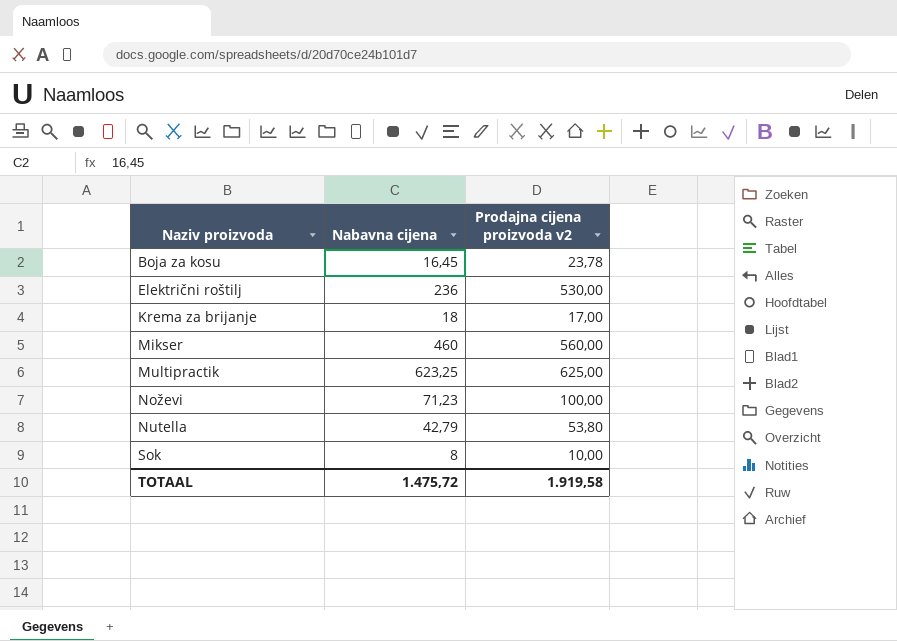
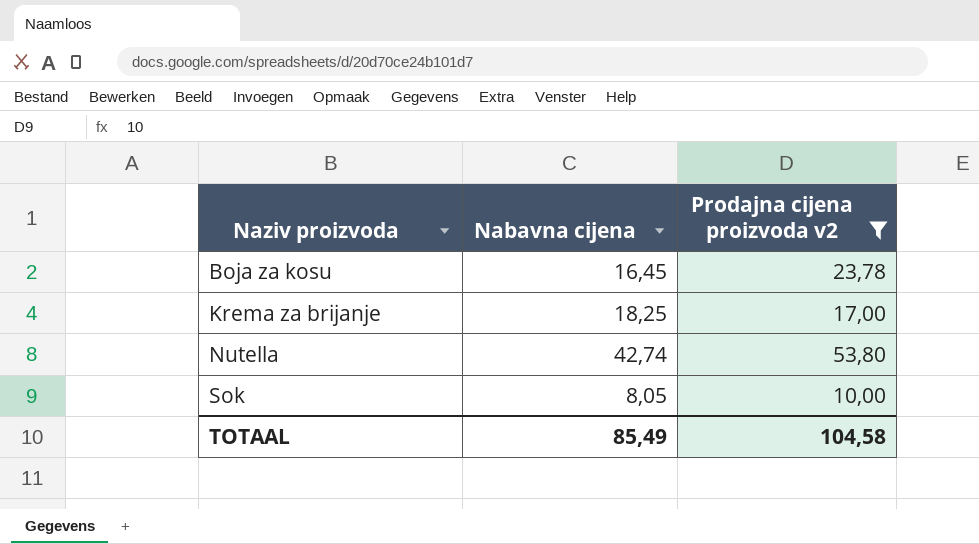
filter: none -> Prodajna cijena proizvoda v2 <= 53,80
Krema za brijanje | Nabavna cijena: 18 -> 18,25
Nutella | Nabavna cijena: 42,79 -> 42,74
Sok | Nabavna cijena: 8 -> 8,05
TOTAAL | Nabavna cijena: 1.475,72 -> 85,49
TOTAAL | Prodajna cijena proizvoda v2: 1.919,58 -> 104,58

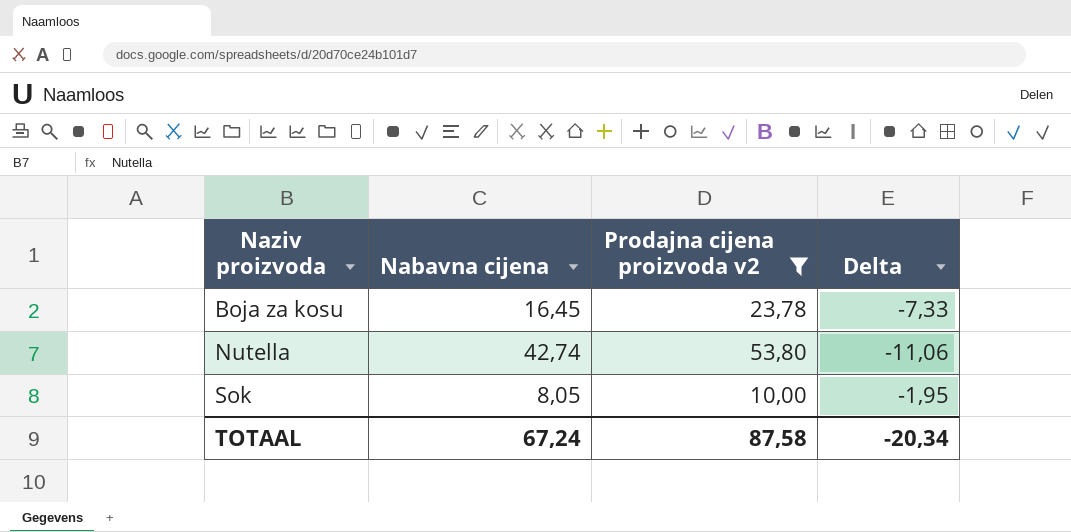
column Delta | formula: none -> [Nabavna cijena] - [Prodajna cijena proizvoda v2]
row Krema za brijanje: 18,25 | 17,00 -> none
TOTAAL | Nabavna cijena: 85,49 -> 67,24
TOTAAL | Prodajna cijena proizvoda v2: 104,58 -> 87,58

